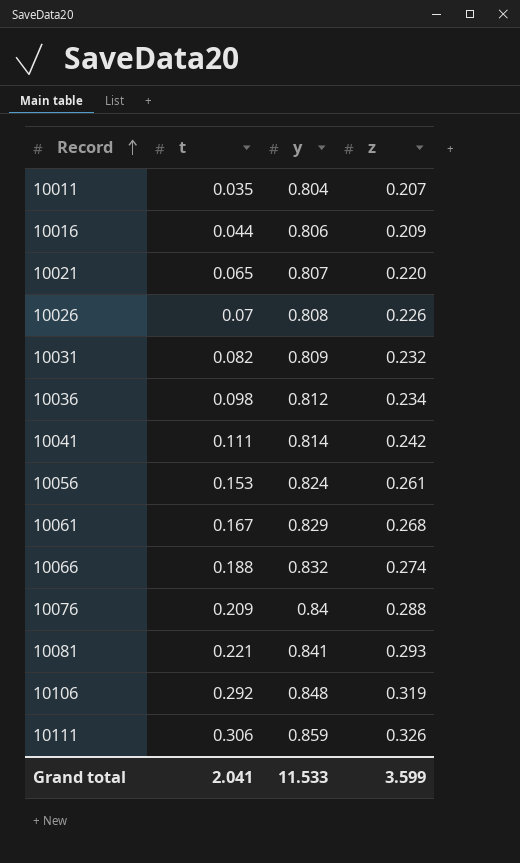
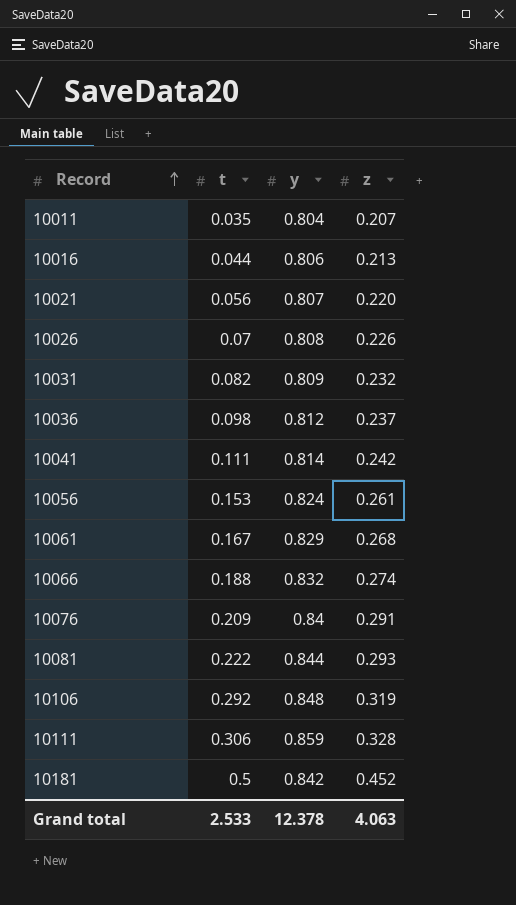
10016 | z: 0.209 -> 0.213
10021 | t: 0.065 -> 0.056
10036 | z: 0.234 -> 0.237
10076 | z: 0.288 -> 0.291
10081 | t: 0.221 -> 0.222
10081 | y: 0.841 -> 0.844
10111 | z: 0.326 -> 0.328
row 10181: none -> 0.5 | 0.842 | 0.452
Grand total | t: 2.041 -> 2.533
Grand total | y: 11.533 -> 12.378
Grand total | z: 3.599 -> 4.063

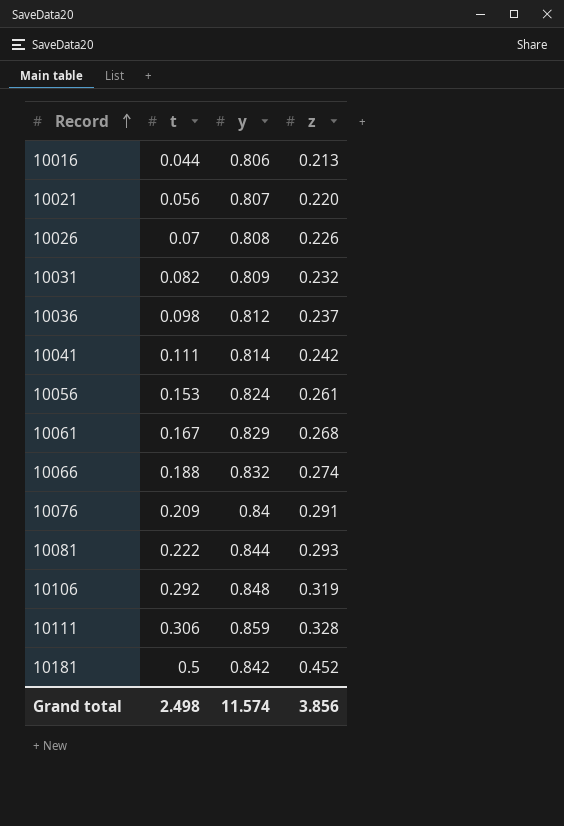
row 10011: 0.035 | 0.804 | 0.207 -> none
Grand total | t: 2.533 -> 2.498
Grand total | y: 12.378 -> 11.574
Grand total | z: 4.063 -> 3.856

